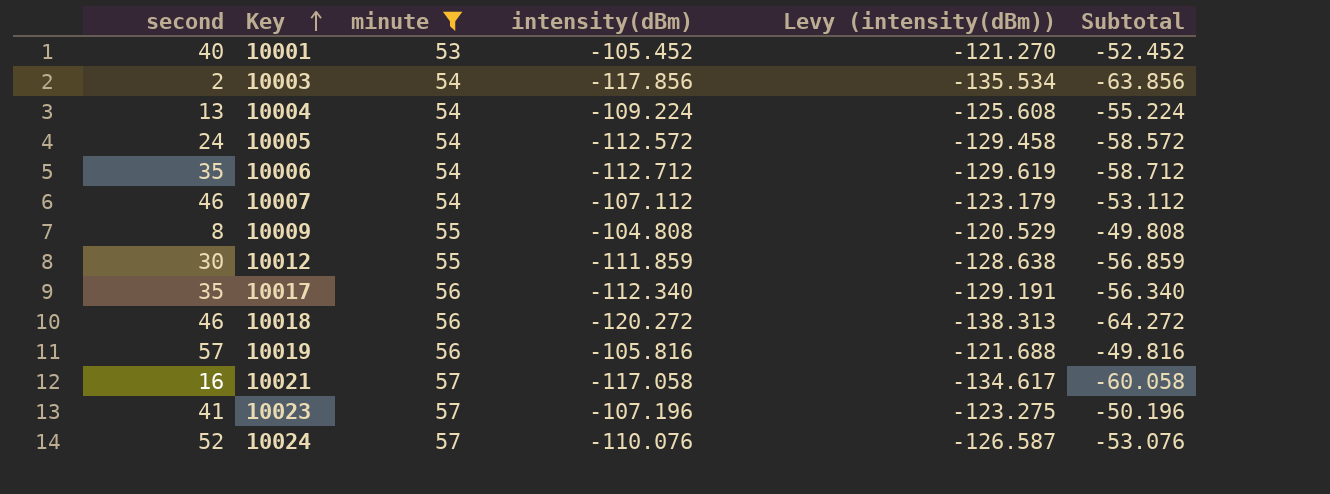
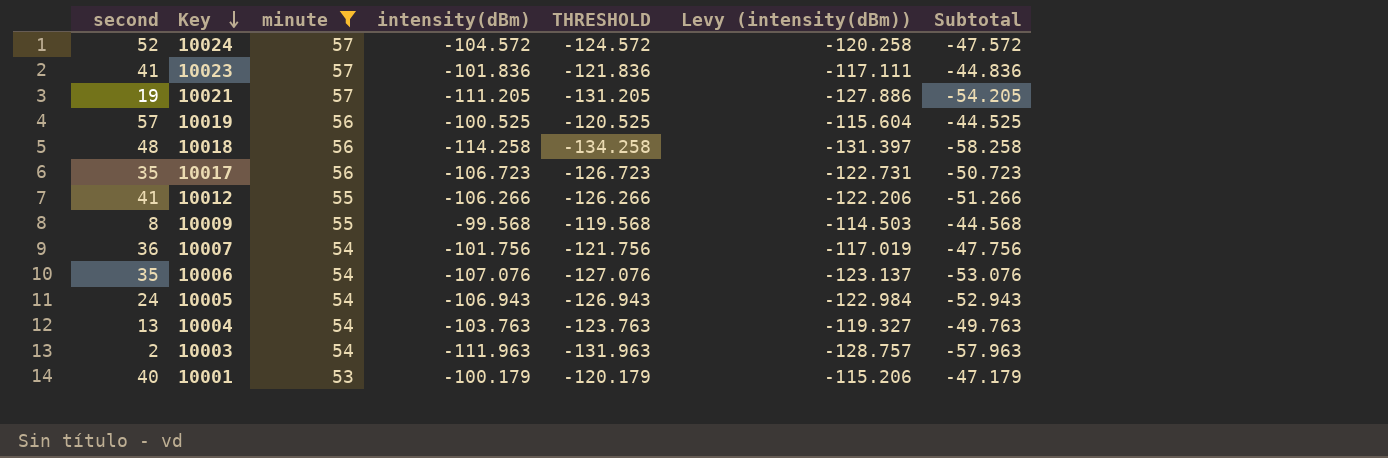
row order: Key ascending -> Key descending
column THRESHOLD | formula: none -> [intensity(dBm)] - 20
10024 | intensity(dBm): -110.076 -> -104.572
10024 | Levy (intensity(dBm)): -126.587 -> -120.258
10024 | Subtotal: -53.076 -> -47.572
10023 | intensity(dBm): -107.196 -> -101.836
10023 | Levy (intensity(dBm)): -123.275 -> -117.111
10023 | Subtotal: -50.196 -> -44.836
10021 | second: 16 -> 19
10021 | intensity(dBm): -117.058 -> -111.205
10021 | Levy (intensity(dBm)): -134.617 -> -127.886
10021 | Subtotal: -60.058 -> -54.205
10019 | intensity(dBm): -105.816 -> -100.525
10019 | Levy (intensity(dBm)): -121.688 -> -115.604
10019 | Subtotal: -49.816 -> -44.525
10018 | second: 46 -> 48
10018 | intensity(dBm): -120.272 -> -114.258
10018 | Levy (intensity(dBm)): -138.313 -> -131.397
10018 | Subtotal: -64.272 -> -58.258
10017 | intensity(dBm): -112.340 -> -106.723
10017 | Levy (intensity(dBm)): -129.191 -> -122.731
10017 | Subtotal: -56.340 -> -50.723
10012 | second: 30 -> 41
10012 | intensity(dBm): -111.859 -> -106.266
10012 | Levy (intensity(dBm)): -128.638 -> -122.206
10012 | Subtotal: -56.859 -> -51.266
10009 | intensity(dBm): -104.808 -> -99.568
10009 | Levy (intensity(dBm)): -120.529 -> -114.503
10009 | Subtotal: -49.808 -> -44.568
10007 | second: 46 -> 36
10007 | intensity(dBm): -107.112 -> -101.756
10007 | Levy (intensity(dBm)): -123.179 -> -117.019
10007 | Subtotal: -53.112 -> -47.756
10006 | intensity(dBm): -112.712 -> -107.076
10006 | Levy (intensity(dBm)): -129.619 -> -123.137
10006 | Subtotal: -58.712 -> -53.076
10005 | intensity(dBm): -112.572 -> -106.943
10005 | Levy (intensity(dBm)): -129.458 -> -122.984
10005 | Subtotal: -58.572 -> -52.943
10004 | intensity(dBm): -109.224 -> -103.763
10004 | Levy (intensity(dBm)): -125.608 -> -119.327
10004 | Subtotal: -55.224 -> -49.763
10003 | intensity(dBm): -117.856 -> -111.963
10003 | Levy (intensity(dBm)): -135.534 -> -128.757
10003 | Subtotal: -63.856 -> -57.963
10001 | intensity(dBm): -105.452 -> -100.179
10001 | Levy (intensity(dBm)): -121.270 -> -115.206
10001 | Subtotal: -52.452 -> -47.179

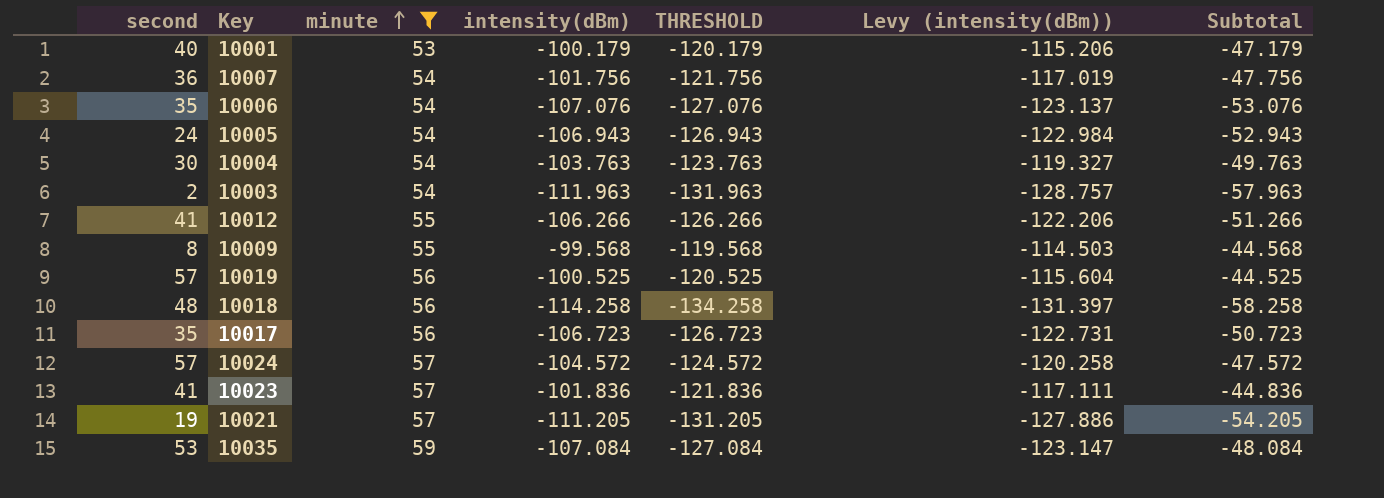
row order: Key descending -> minute ascending
10004 | second: 13 -> 30
10024 | second: 52 -> 57
row 10035: none -> 53 | 59 | -107.084 | -127.084 | -123.147 | -48.084

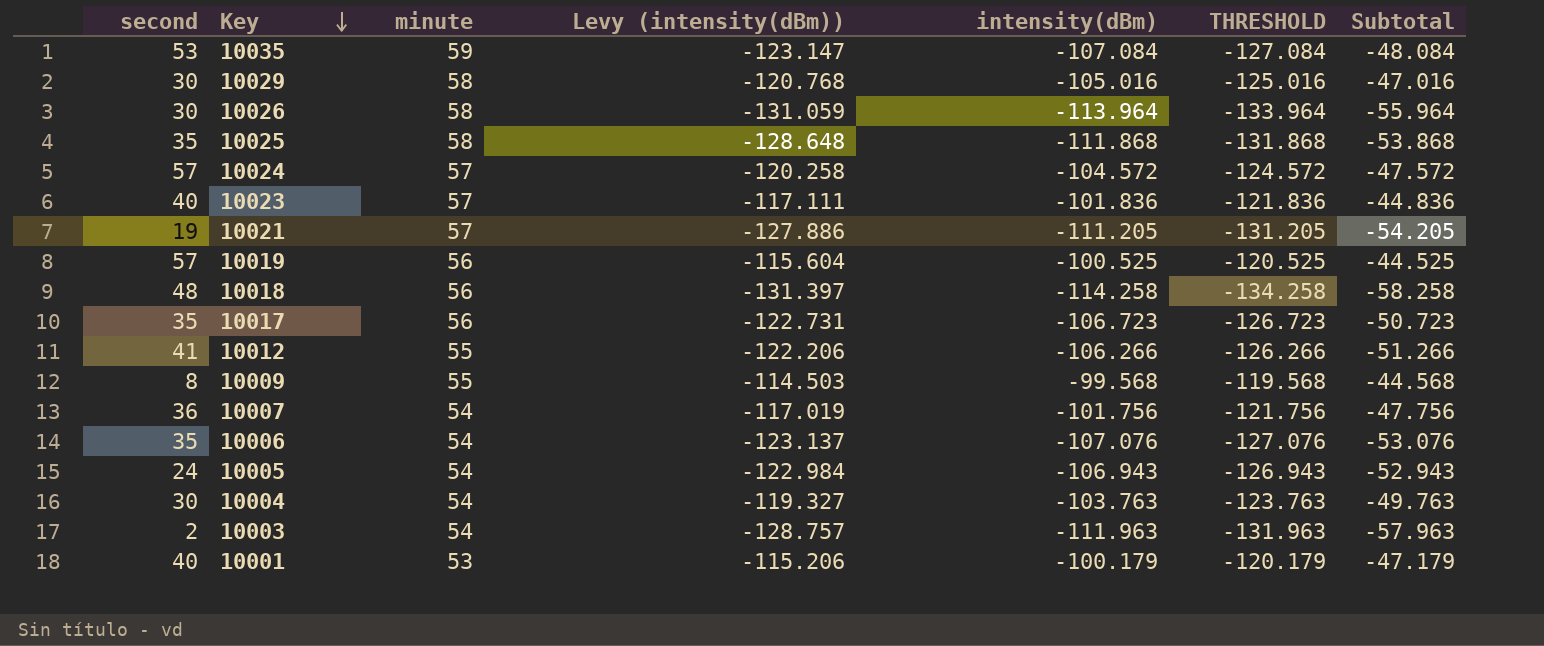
filter: minute != 58 -> none
row order: minute ascending -> Key descending
column Levy (intensity(dBm)) | position: 6 -> 4
10023 | second: 41 -> 40

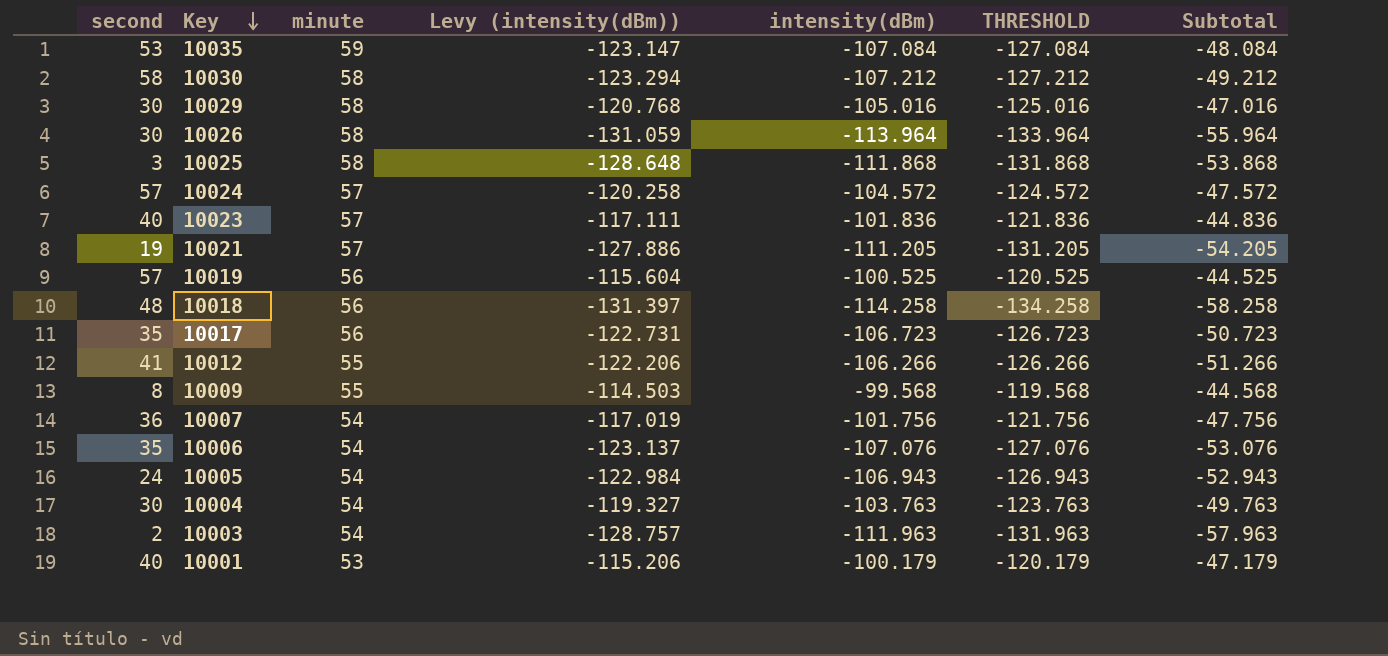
row 10030: none -> 58 | 58 | -123.294 | -107.212 | -127.212 | -49.212
10025 | second: 35 -> 3

